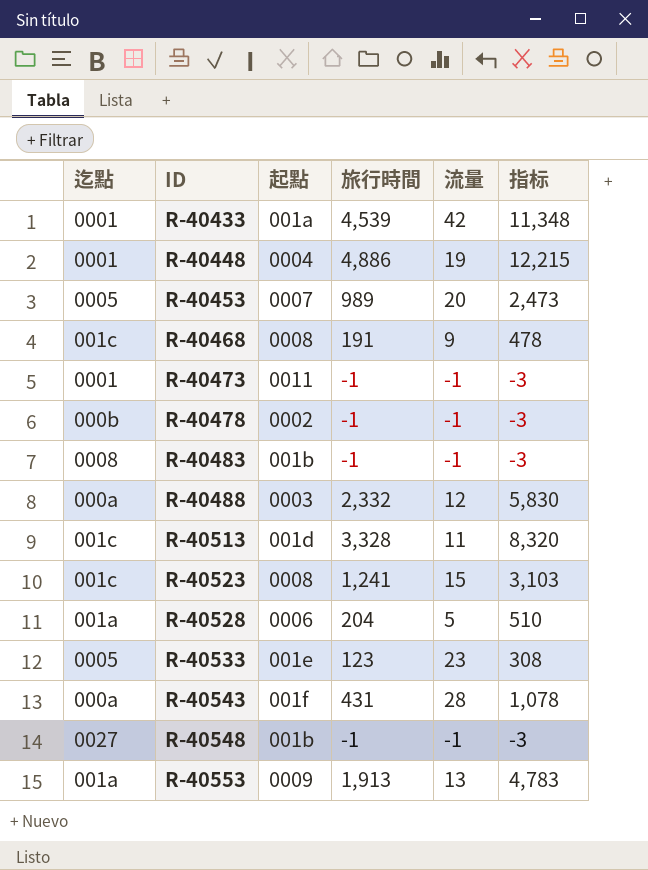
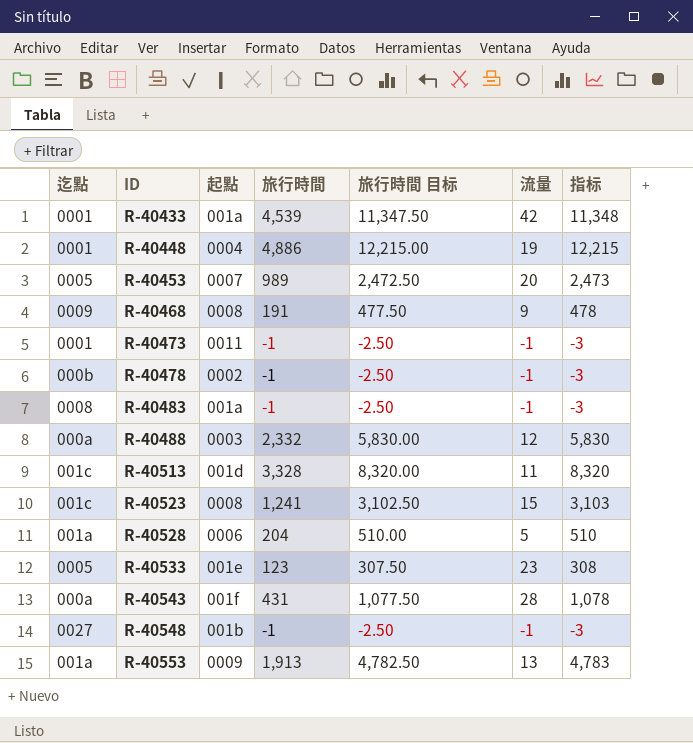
column 旅行時間 目标 | formula: none -> [旅行時間] * 2.5
R-40468 | 迄點: 001c -> 0009
R-40483 | 起點: 001b -> 001a

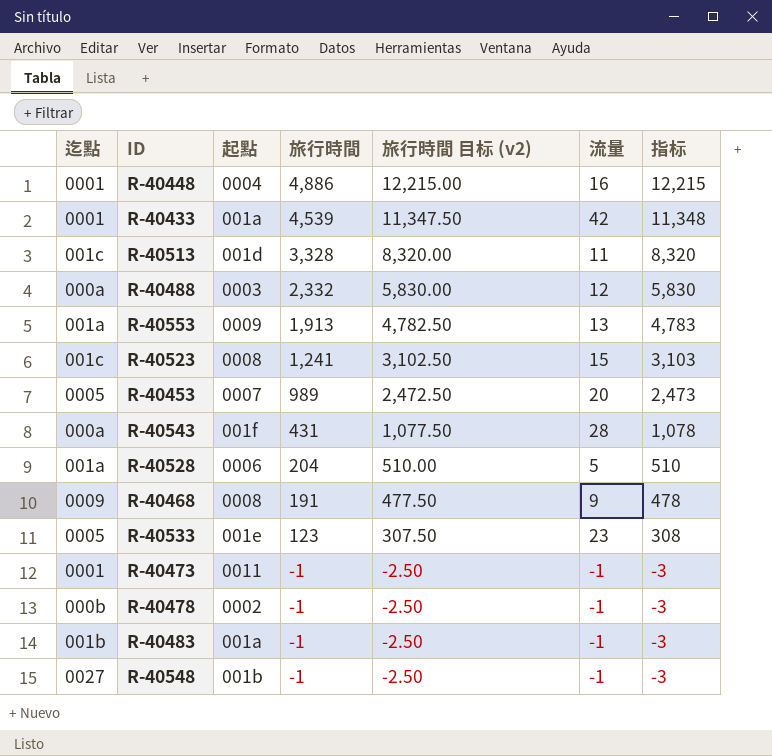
row order: ID ascending -> 旅行時間 descending
column name: 旅行時間 目标 -> 旅行時間 目标 (v2)
R-40448 | 流量: 19 -> 16
R-40483 | 迄點: 0008 -> 001b

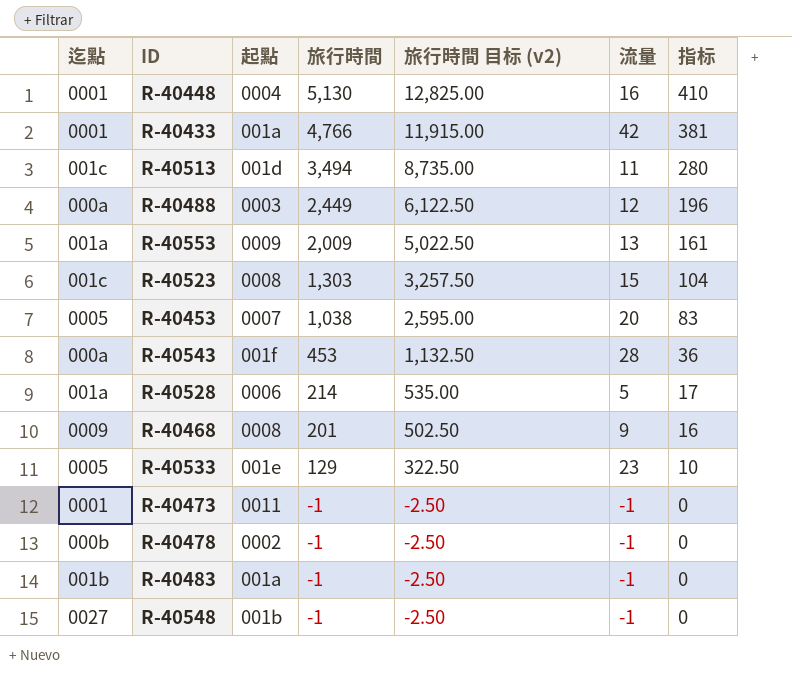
column 指标 | formula: [旅行時間] * 2.5 -> [旅行時間] * 0.08
R-40448 | 旅行時間: 4,886 -> 5,130
R-40448 | 旅行時間 目标 (v2): 12,215.00 -> 12,825.00
R-40433 | 旅行時間: 4,539 -> 4,766
R-40433 | 旅行時間 目标 (v2): 11,347.50 -> 11,915.00
R-40513 | 旅行時間: 3,328 -> 3,494
R-40513 | 旅行時間 目标 (v2): 8,320.00 -> 8,735.00
R-40488 | 旅行時間: 2,332 -> 2,449
R-40488 | 旅行時間 目标 (v2): 5,830.00 -> 6,122.50
R-40553 | 旅行時間: 1,913 -> 2,009
R-40553 | 旅行時間 目标 (v2): 4,782.50 -> 5,022.50
R-40523 | 旅行時間: 1,241 -> 1,303
R-40523 | 旅行時間 目标 (v2): 3,102.50 -> 3,257.50
R-40453 | 旅行時間: 989 -> 1,038
R-40453 | 旅行時間 目标 (v2): 2,472.50 -> 2,595.00
R-40543 | 旅行時間: 431 -> 453
R-40543 | 旅行時間 目标 (v2): 1,077.50 -> 1,132.50
R-40528 | 旅行時間: 204 -> 214
R-40528 | 旅行時間 目标 (v2): 510.00 -> 535.00
R-40468 | 旅行時間: 191 -> 201
R-40468 | 旅行時間 目标 (v2): 477.50 -> 502.50
R-40533 | 旅行時間: 123 -> 129
R-40533 | 旅行時間 目标 (v2): 307.50 -> 322.50

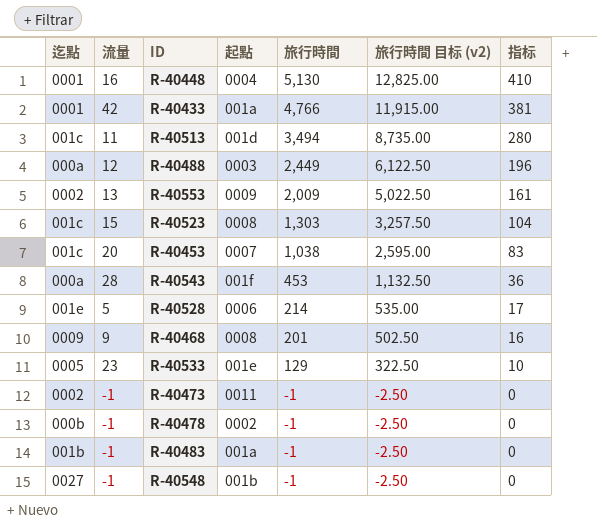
column 流量 | position: 6 -> 2
R-40553 | 迄點: 001a -> 0002
R-40453 | 迄點: 0005 -> 001c
R-40528 | 迄點: 001a -> 001e
R-40473 | 迄點: 0001 -> 0002

